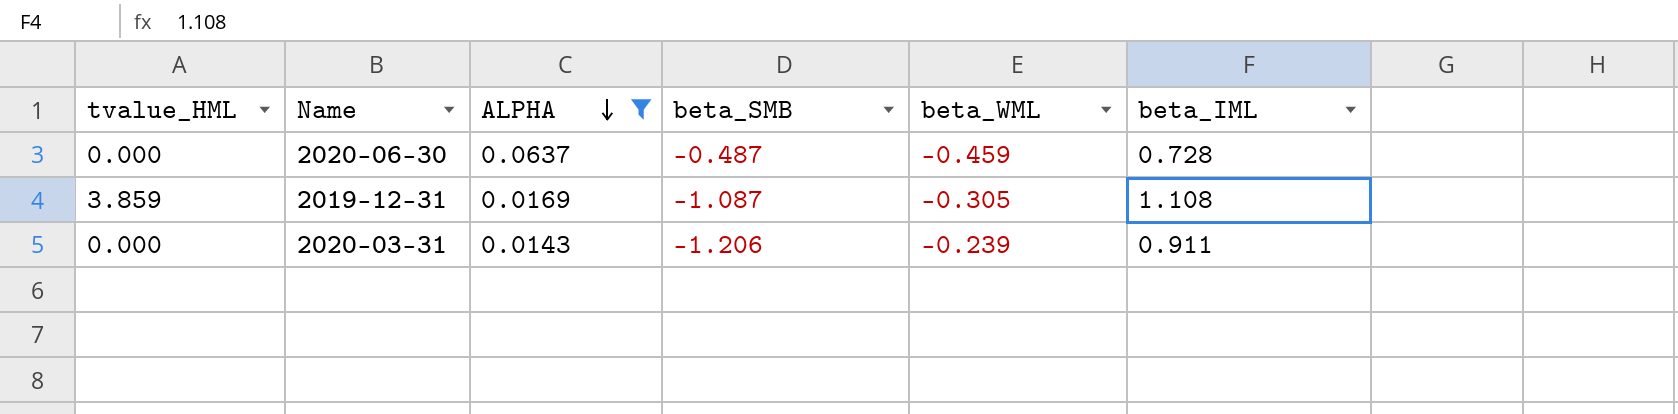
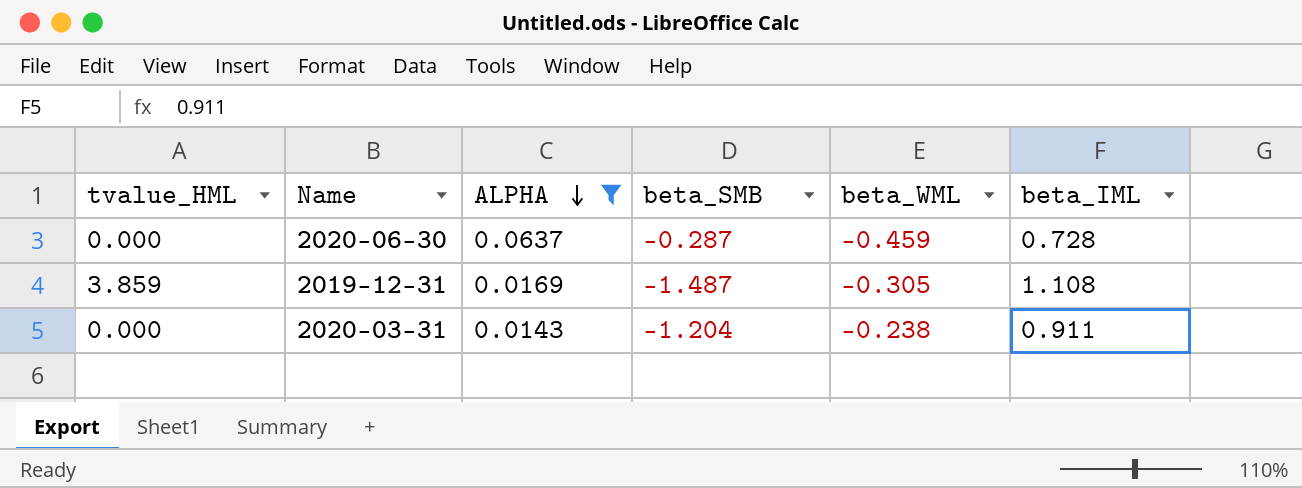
2020-06-30 | beta_SMB: -0.487 -> -0.287
2019-12-31 | beta_SMB: -1.087 -> -1.487
2020-03-31 | beta_SMB: -1.206 -> -1.204
2020-03-31 | beta_WML: -0.239 -> -0.238

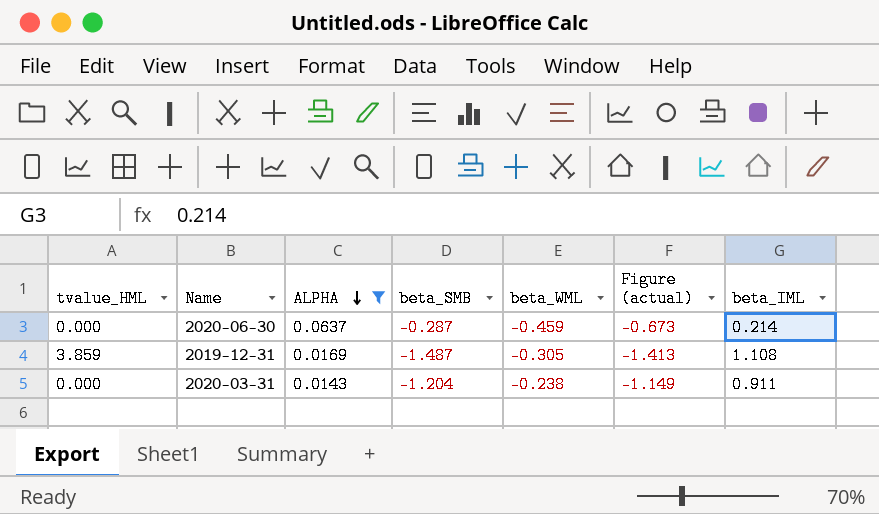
column Figure (actual) | formula: none -> [beta_WML] - [beta_IML]
2020-06-30 | beta_IML: 0.728 -> 0.214

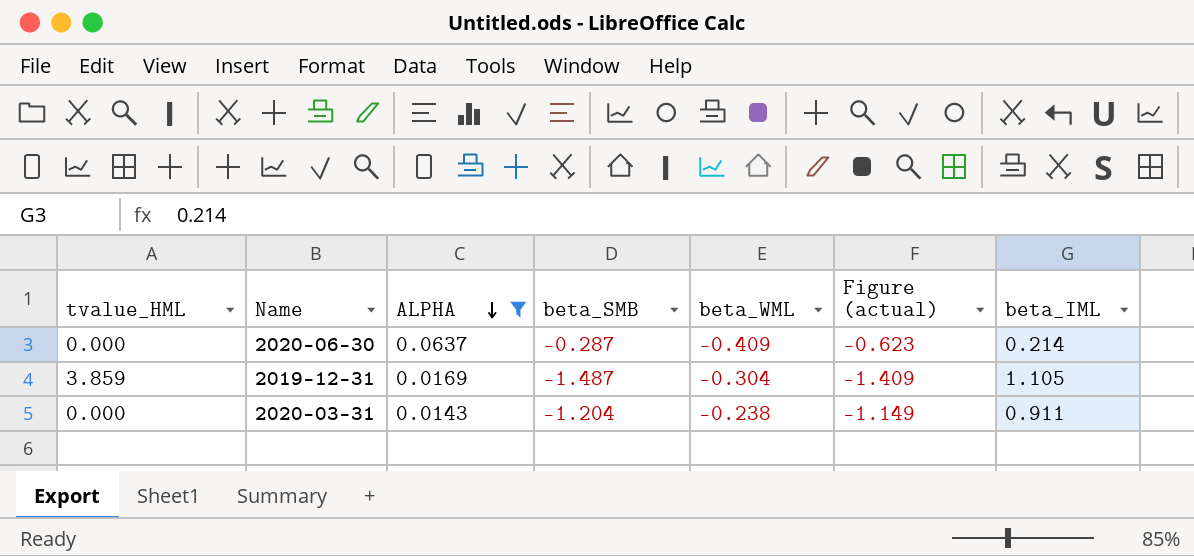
2020-06-30 | beta_WML: -0.459 -> -0.409
2020-06-30 | Figure (actual): -0.673 -> -0.623
2019-12-31 | beta_WML: -0.305 -> -0.304
2019-12-31 | Figure (actual): -1.413 -> -1.409
2019-12-31 | beta_IML: 1.108 -> 1.105

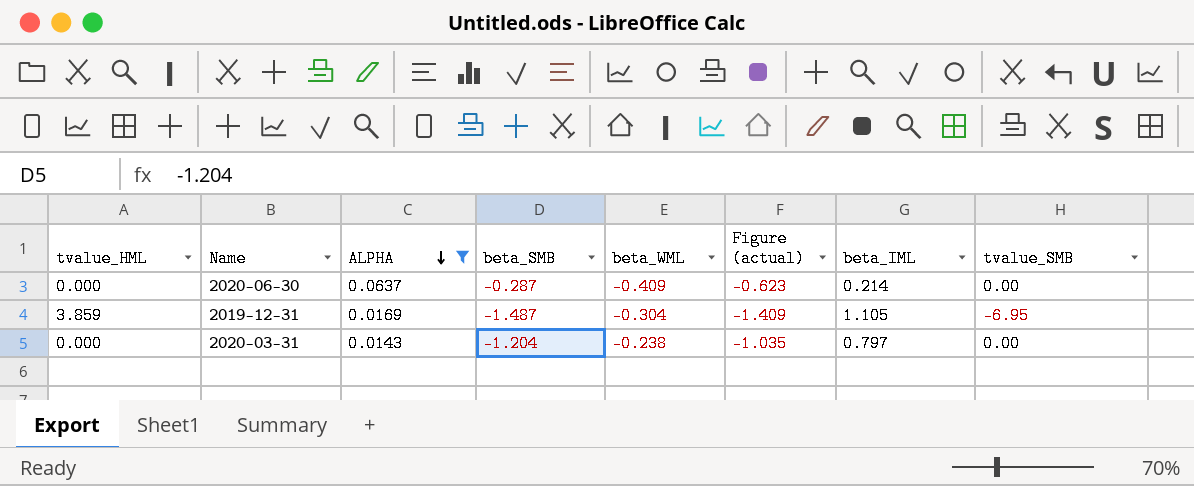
column tvalue_SMB | position: none -> 8
2020-03-31 | Figure (actual): -1.149 -> -1.035
2020-03-31 | beta_IML: 0.911 -> 0.797

